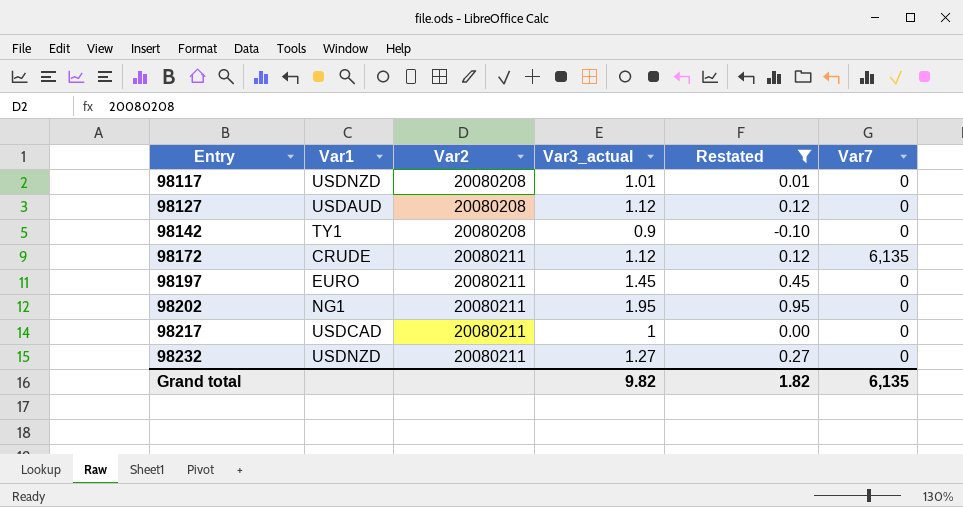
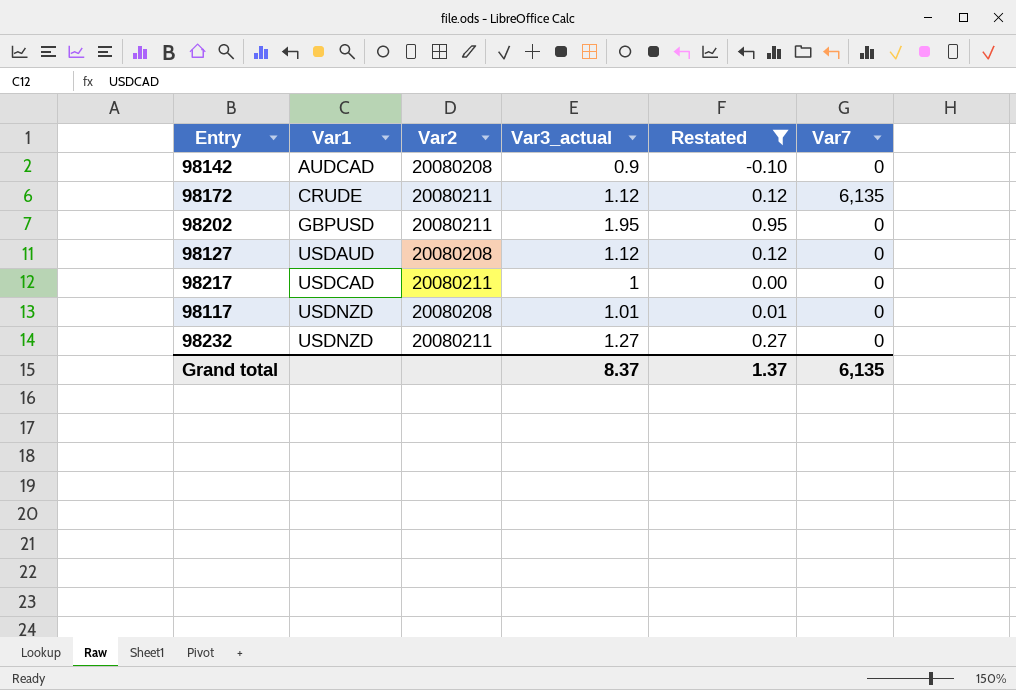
row order: Entry ascending -> Var1 ascending
row 98197: EURO | 20080211 | 1.45 | 0.45 | 0 -> none
98142 | Var1: TY1 -> AUDCAD
98202 | Var1: NG1 -> GBPUSD
Grand total | Var3_actual: 9.82 -> 8.37
Grand total | Restated: 1.82 -> 1.37

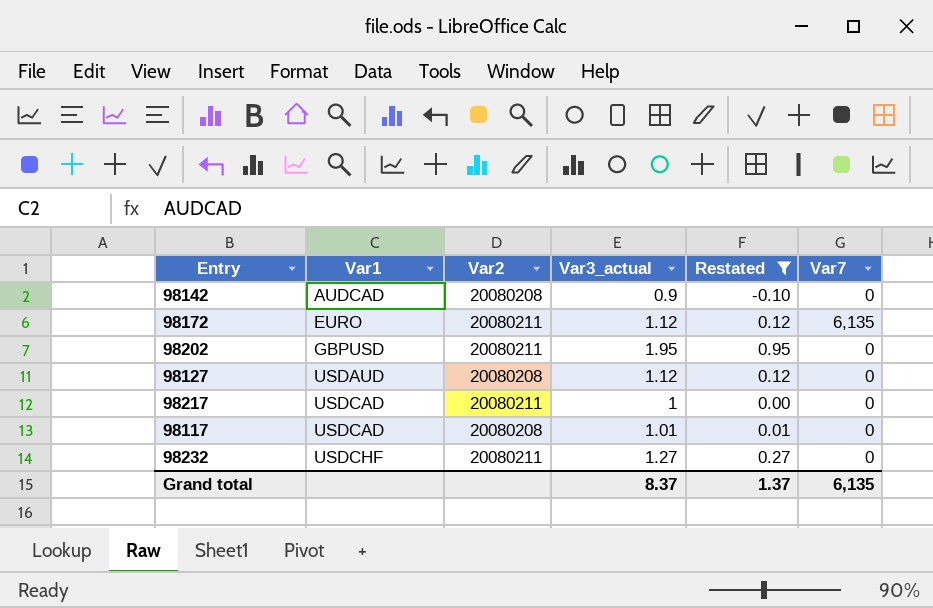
98172 | Var1: CRUDE -> EURO
98117 | Var1: USDNZD -> USDCAD
98232 | Var1: USDNZD -> USDCHF

